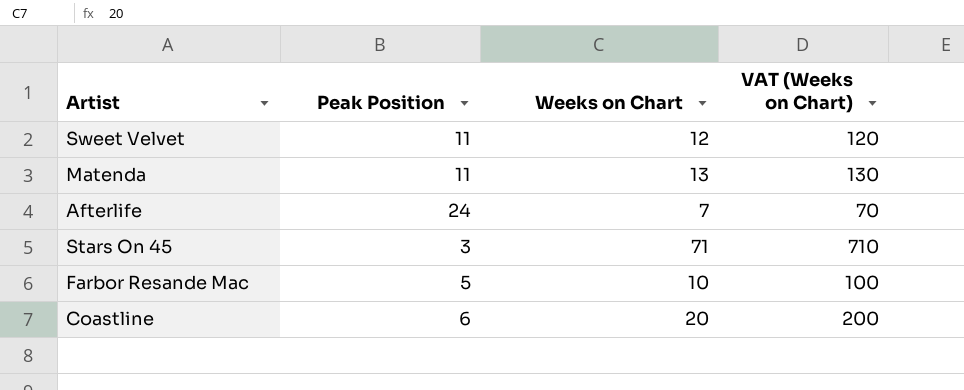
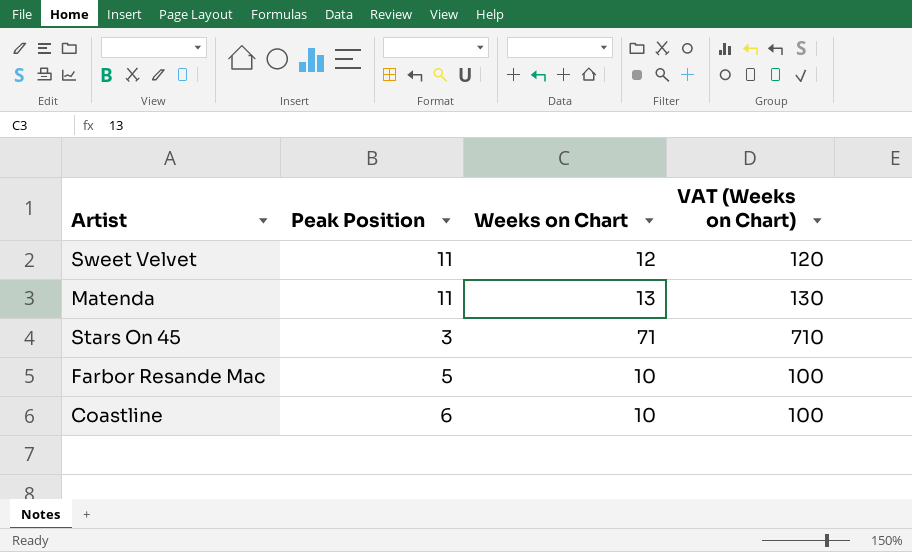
row Afterlife: 24 | 7 | 70 -> none
Coastline | Weeks on Chart: 20 -> 10
Coastline | VAT (Weeks on Chart): 200 -> 100

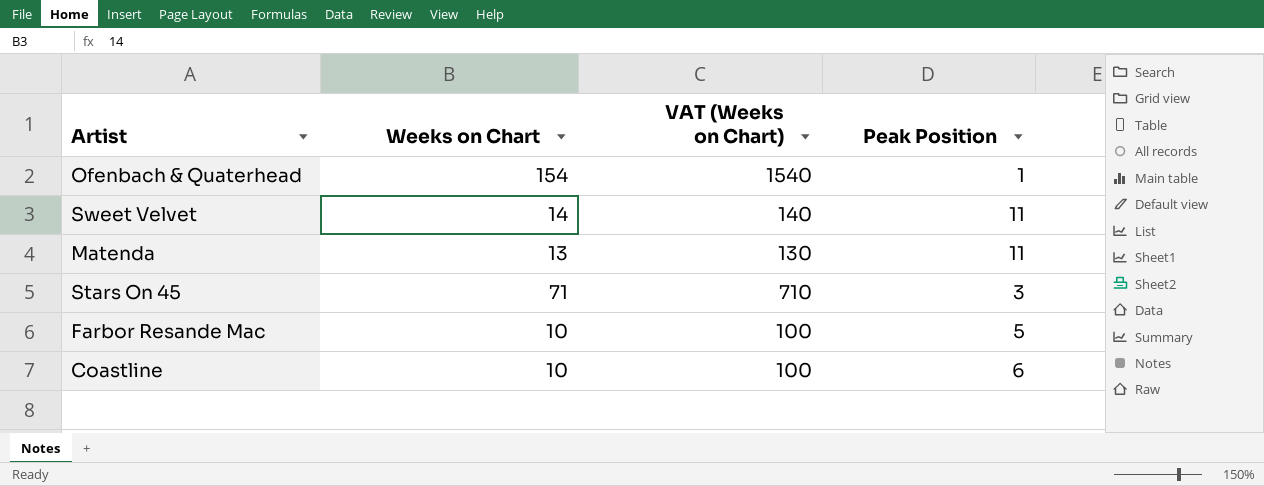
column Peak Position | position: 2 -> 4
row Ofenbach & Quaterhead: none -> 154 | 1540 | 1
Sweet Velvet | Weeks on Chart: 12 -> 14
Sweet Velvet | VAT (Weeks on Chart): 120 -> 140

